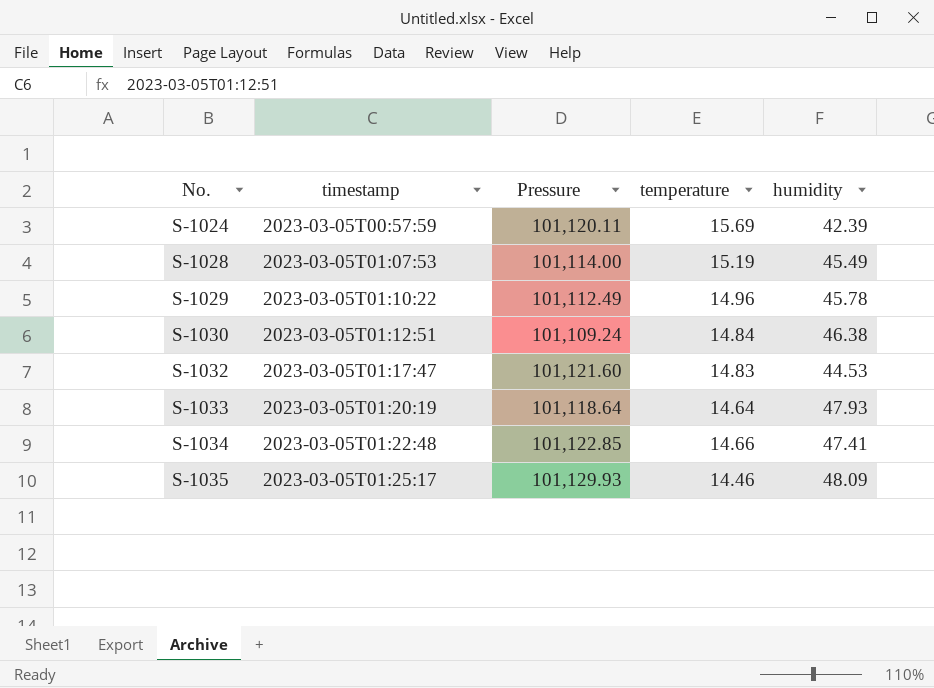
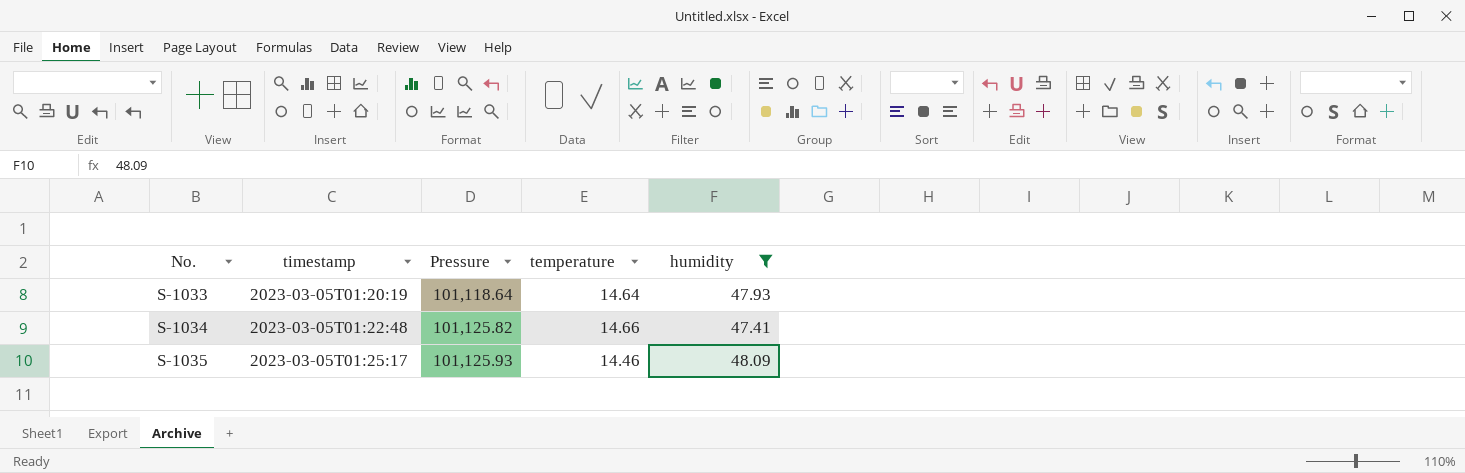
filter: none -> humidity >= 47.41
S-1034 | Pressure: 101,122.85 -> 101,125.82
S-1035 | Pressure: 101,129.93 -> 101,125.93

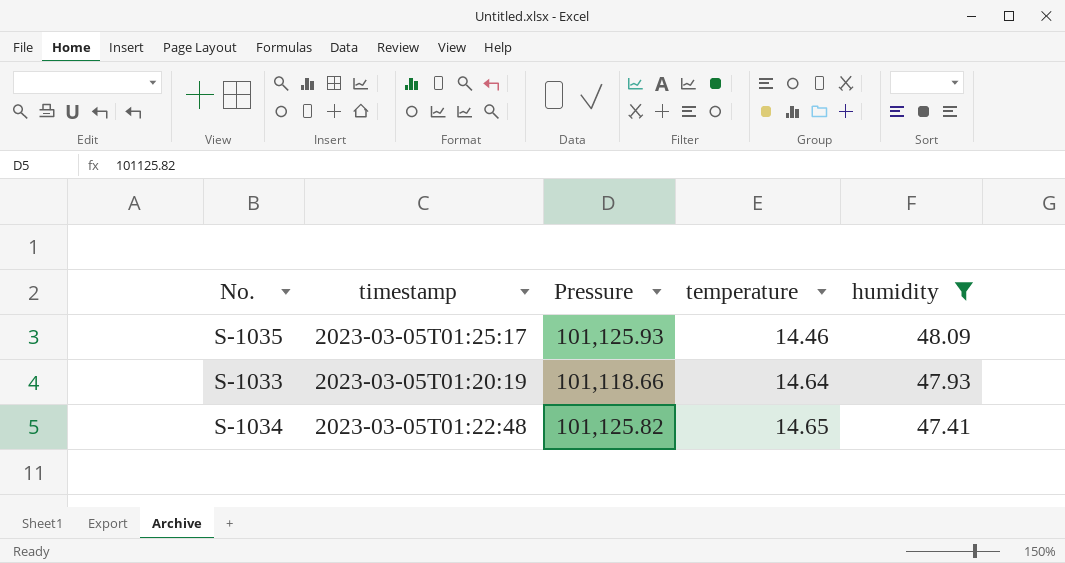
row order: No. ascending -> temperature ascending
S-1033 | Pressure: 101,118.64 -> 101,118.66
S-1034 | temperature: 14.66 -> 14.65

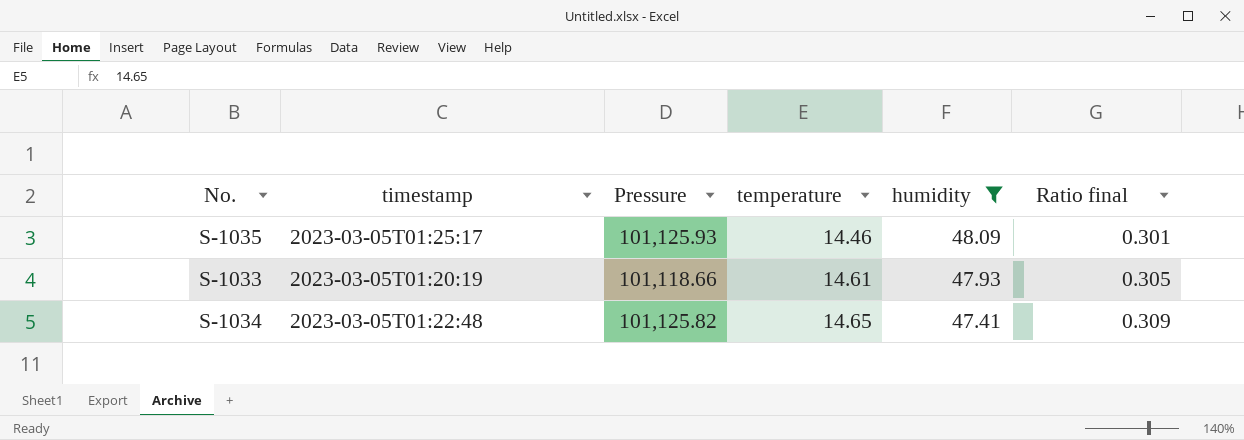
column Ratio final | formula: none -> [temperature] / [humidity]
S-1033 | temperature: 14.64 -> 14.61

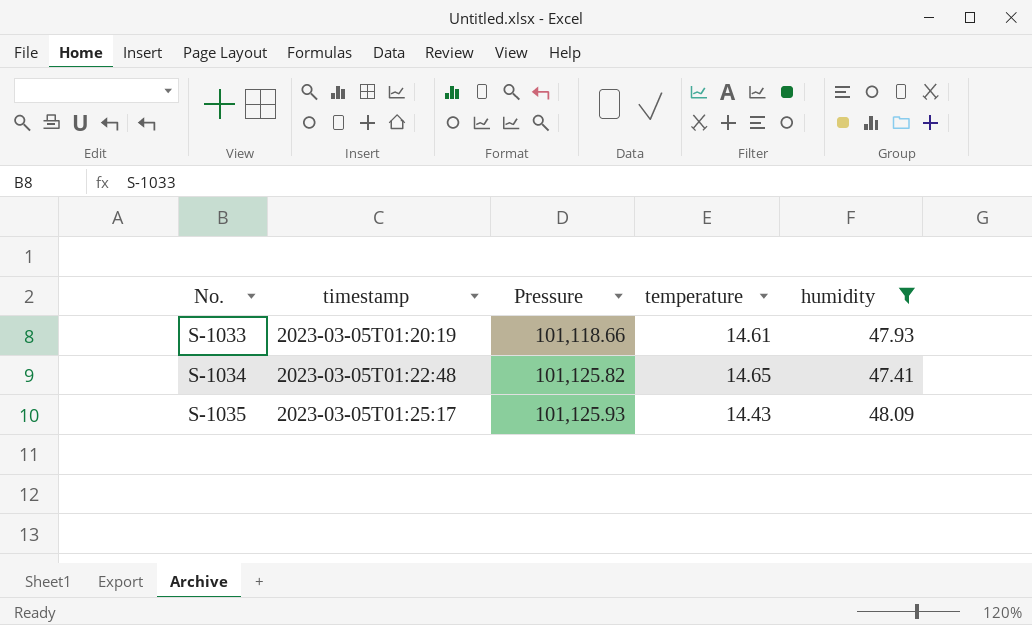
row order: temperature ascending -> No. ascending
column Ratio final | formula: [temperature] / [humidity] -> none
S-1035 | temperature: 14.46 -> 14.43

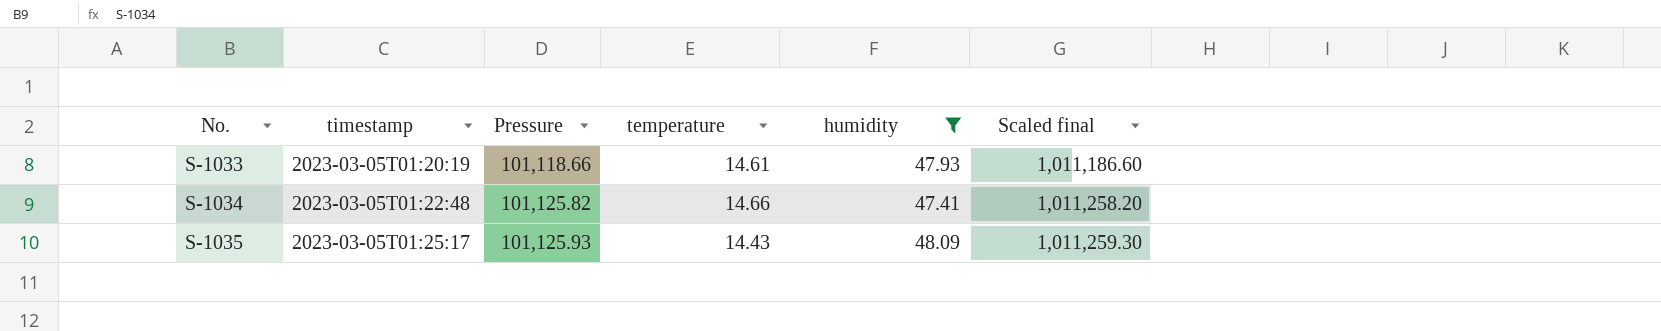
column Scaled final | formula: none -> [Pressure] * 10
S-1034 | temperature: 14.65 -> 14.66

